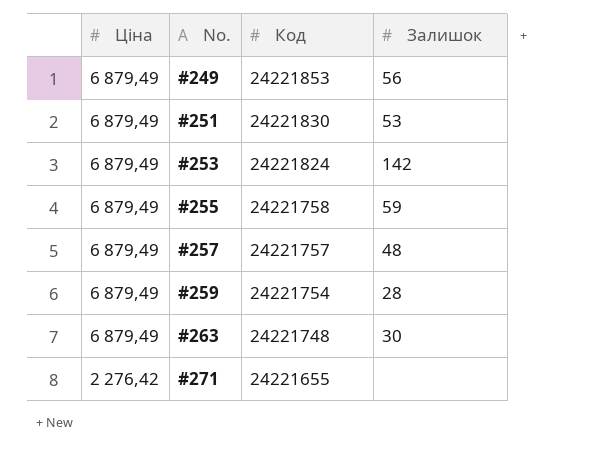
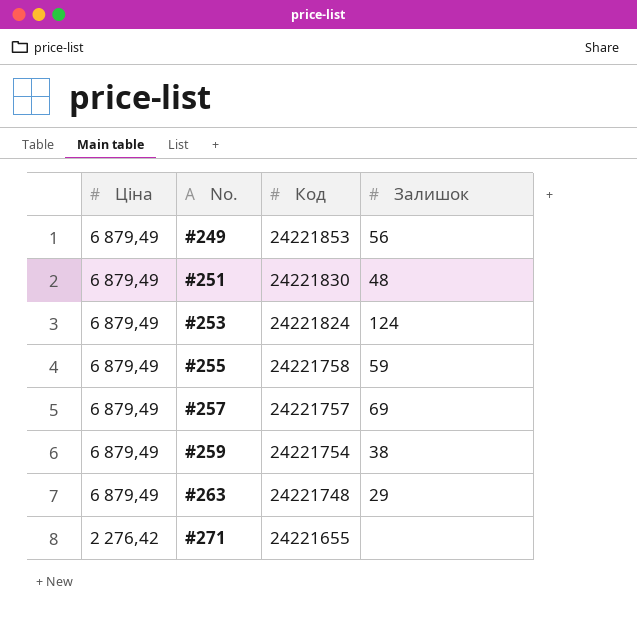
#251 | Залишок: 53 -> 48
#253 | Залишок: 142 -> 124
#257 | Залишок: 48 -> 69
#259 | Залишок: 28 -> 38
#263 | Залишок: 30 -> 29

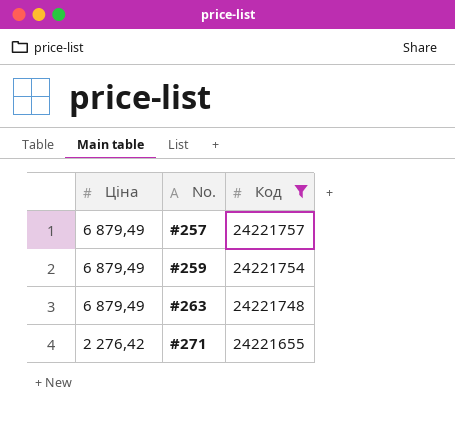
filter: none -> Код <= 24221757
column Залишок | position: 4 -> none

